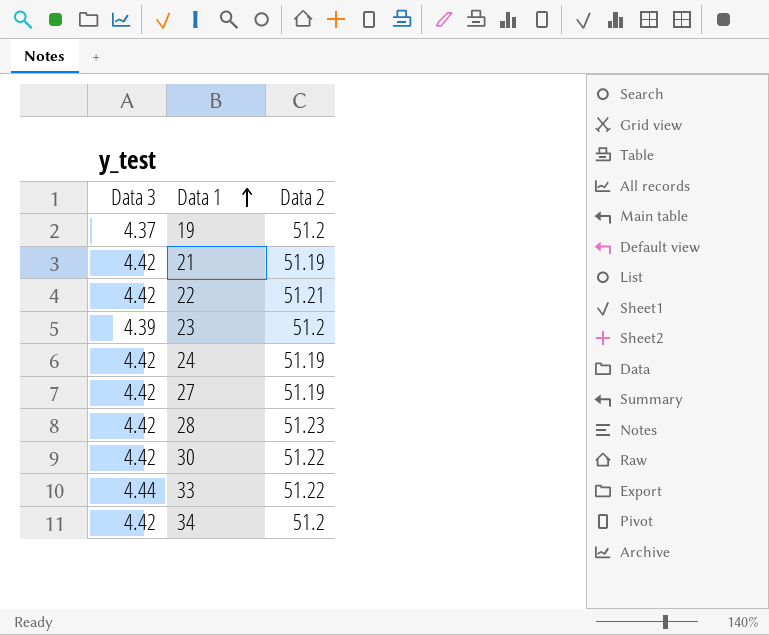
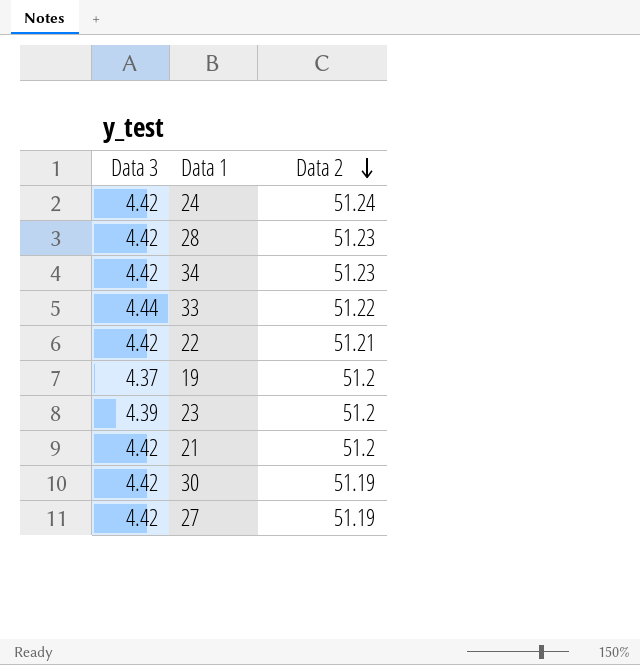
row order: Data 1 ascending -> Data 2 descending
24 | Data 2: 51.19 -> 51.24
34 | Data 2: 51.2 -> 51.23
21 | Data 2: 51.19 -> 51.2
30 | Data 2: 51.22 -> 51.19

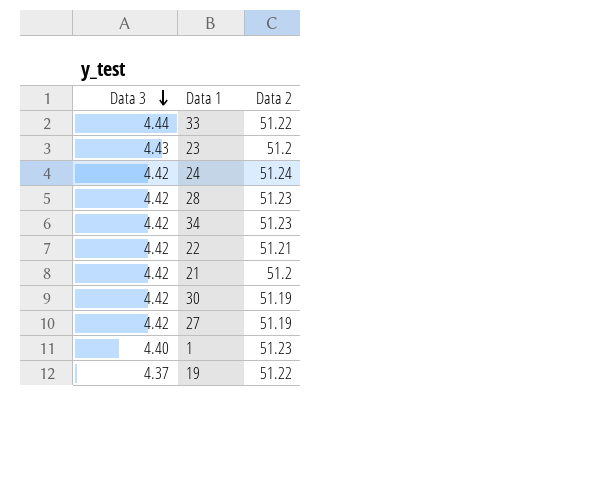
row order: Data 2 descending -> Data 3 descending
23 | Data 3: 4.39 -> 4.43
row 1: none -> 4.40 | 51.23
19 | Data 2: 51.2 -> 51.22

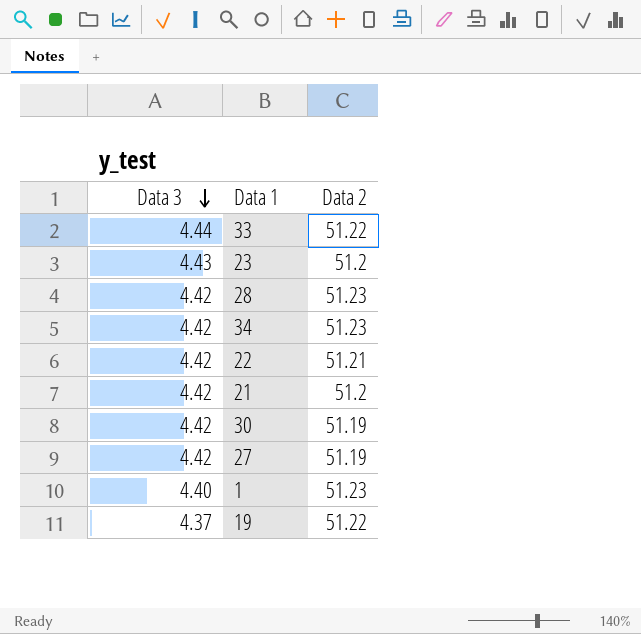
row 24: 4.42 | 51.24 -> none

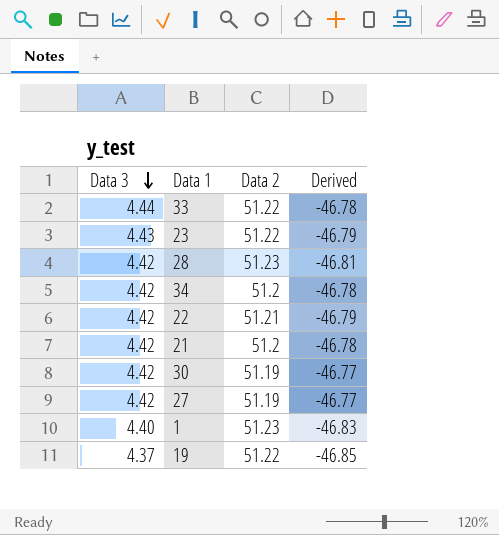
column Derived | formula: none -> [Data 3] - [Data 2]
23 | Data 2: 51.2 -> 51.22
34 | Data 2: 51.23 -> 51.2

